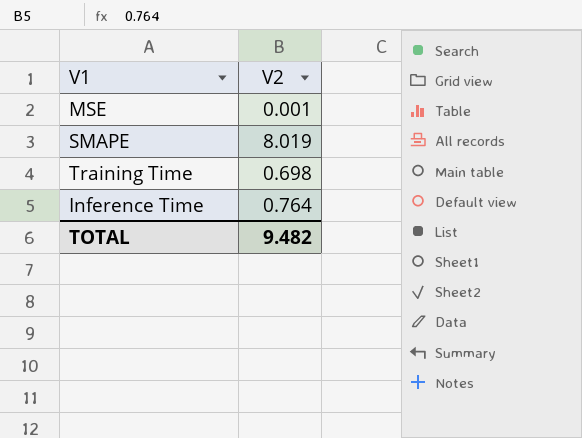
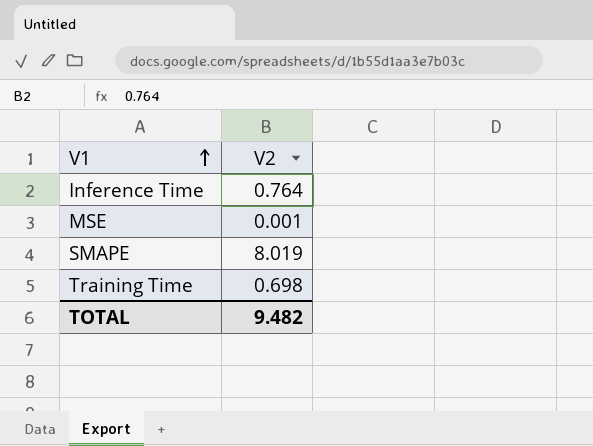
row order: none -> V1 ascending

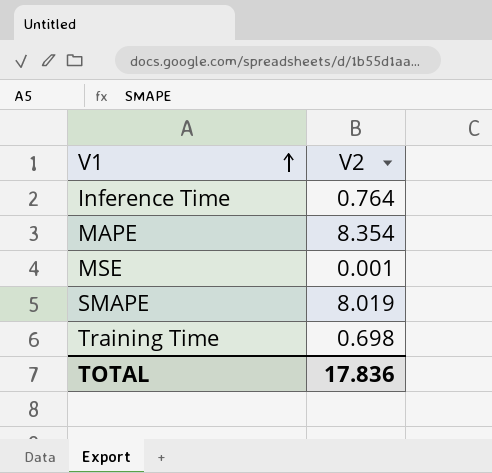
row MAPE: none -> 8.354
TOTAL | V2: 9.482 -> 17.836

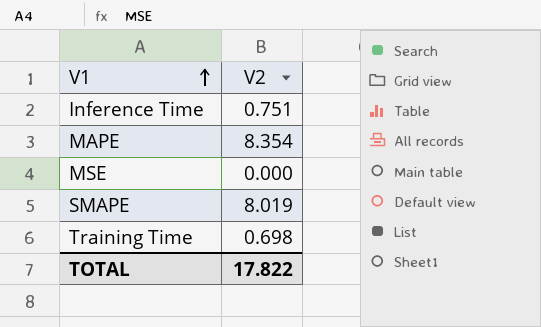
Inference Time | V2: 0.764 -> 0.751
MSE | V2: 0.001 -> 0.000
TOTAL | V2: 17.836 -> 17.822

